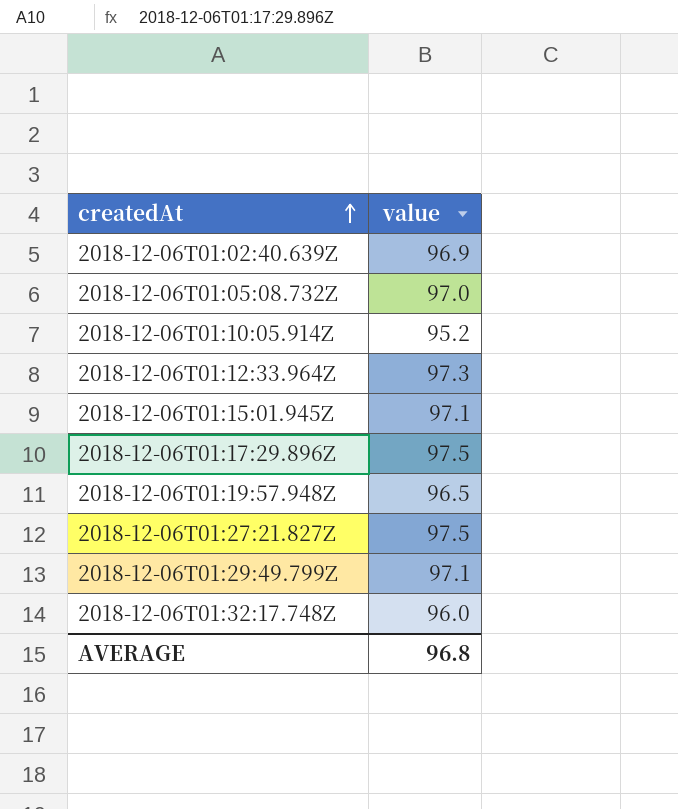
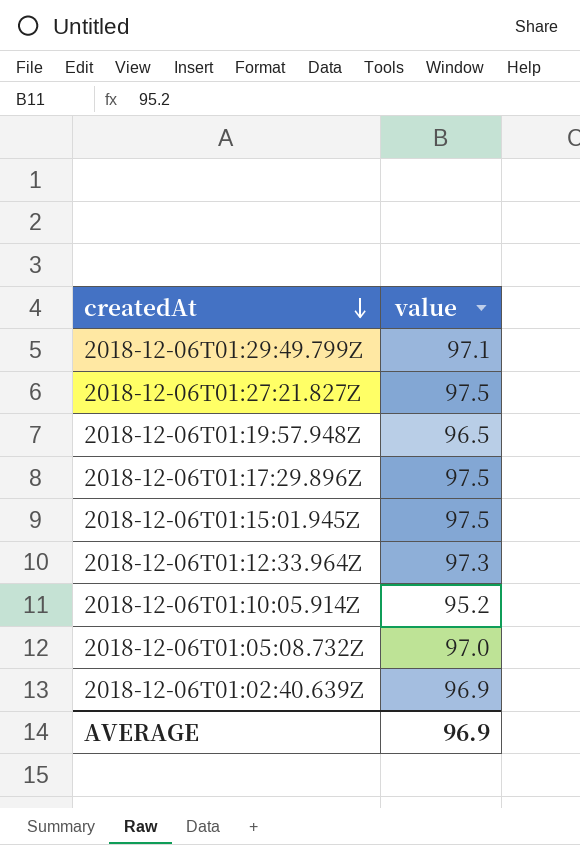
row order: createdAt ascending -> createdAt descending
row 2018-12-06T01:32:17.748Z: 96.0 -> none
2018-12-06T01:15:01.945Z | value: 97.1 -> 97.5
AVERAGE | value: 96.8 -> 96.9

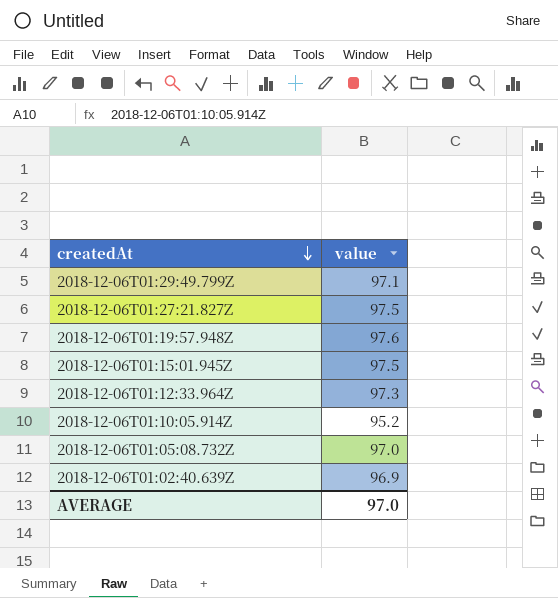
row 2018-12-06T01:17:29.896Z: 97.5 -> none
2018-12-06T01:19:57.948Z | value: 96.5 -> 97.6
AVERAGE | value: 96.9 -> 97.0

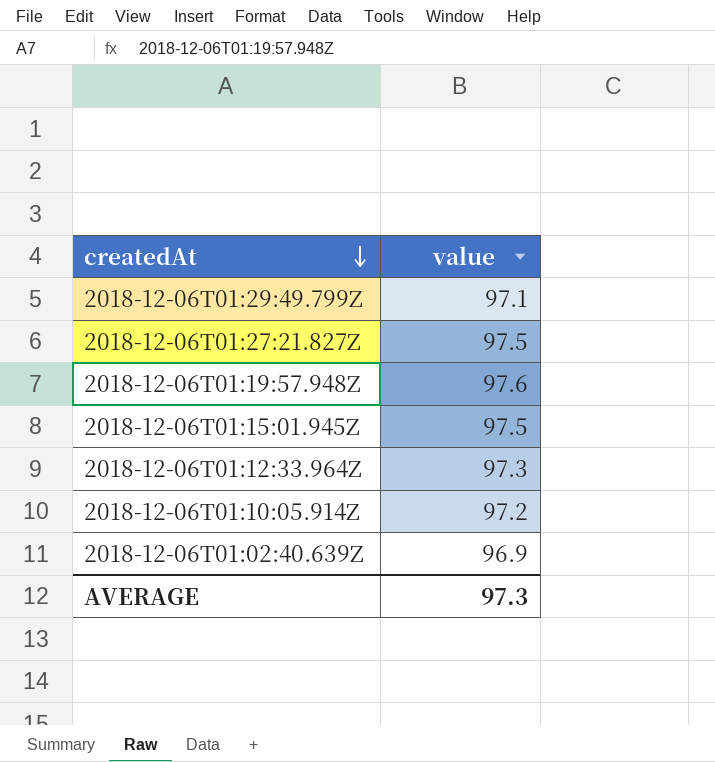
row 2018-12-06T01:05:08.732Z: 97.0 -> none
2018-12-06T01:10:05.914Z | value: 95.2 -> 97.2
AVERAGE | value: 97.0 -> 97.3

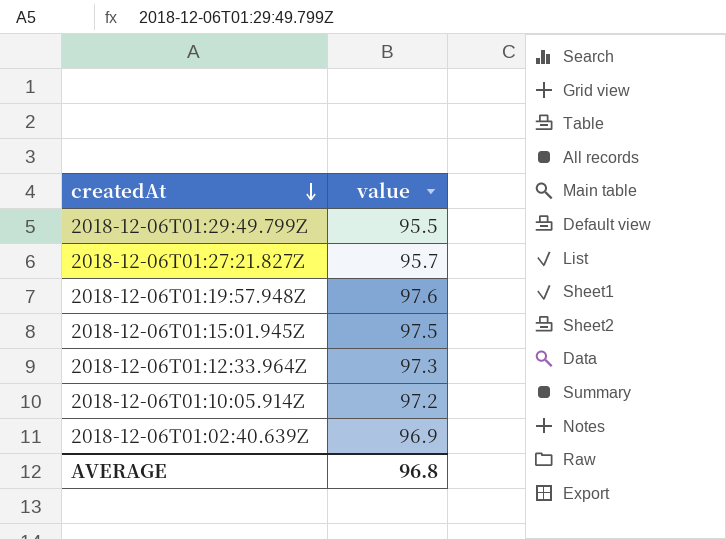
2018-12-06T01:29:49.799Z | value: 97.1 -> 95.5
2018-12-06T01:27:21.827Z | value: 97.5 -> 95.7
AVERAGE | value: 97.3 -> 96.8

